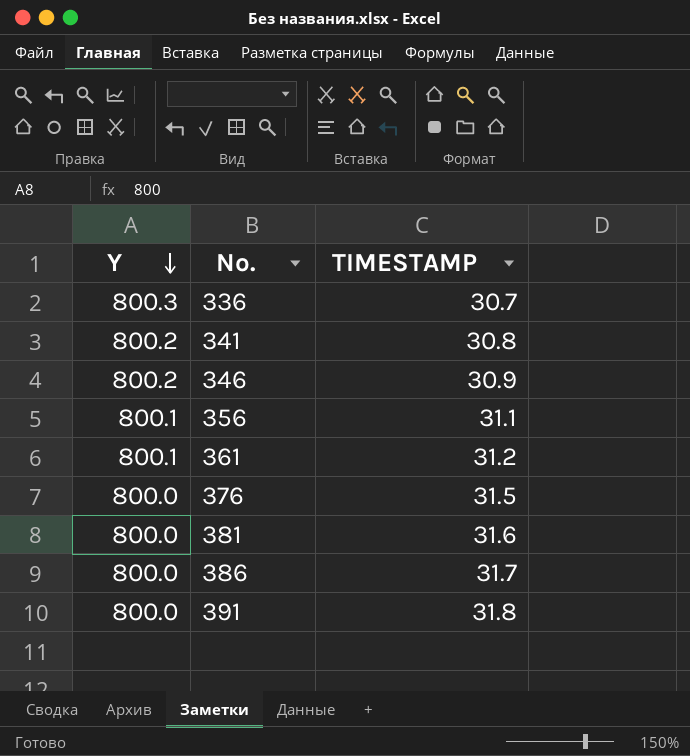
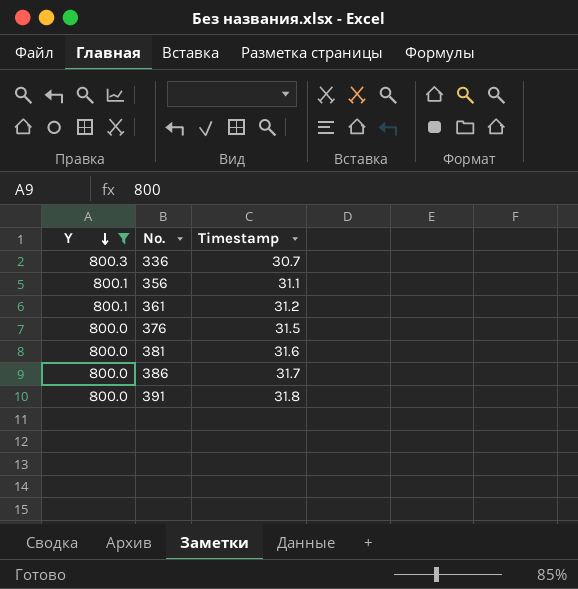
filter: none -> Y != 800.2
column name: TIMESTAMP -> Timestamp

